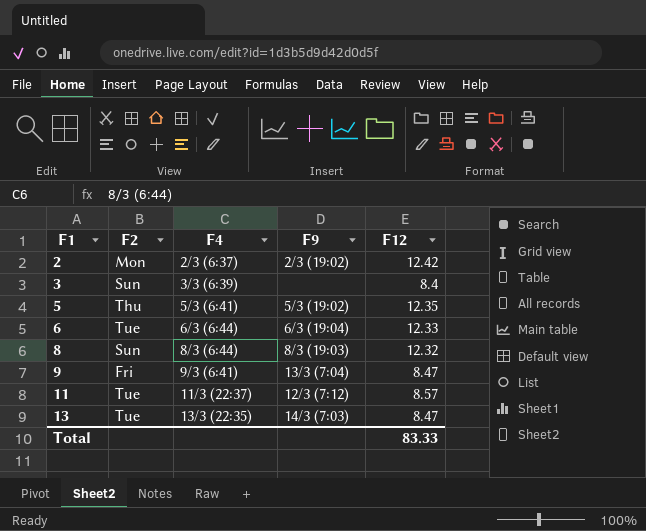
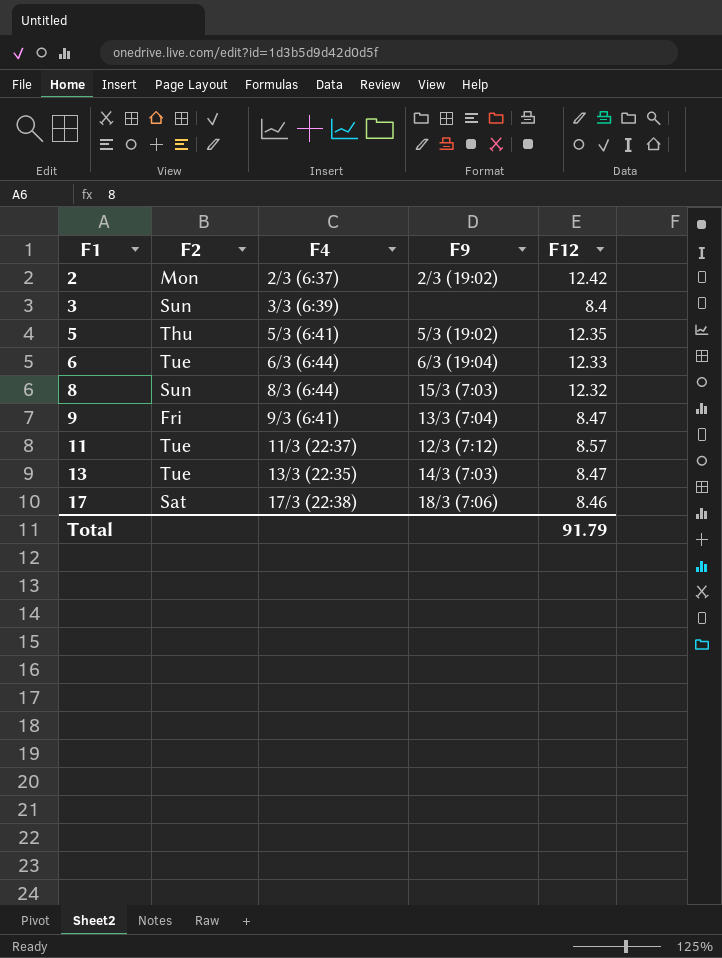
8 | F9: 8/3 (19:03) -> 15/3 (7:03)
row 17: none -> Sat | 17/3 (22:38) | 18/3 (7:06) | 8.46
Total | F12: 83.33 -> 91.79

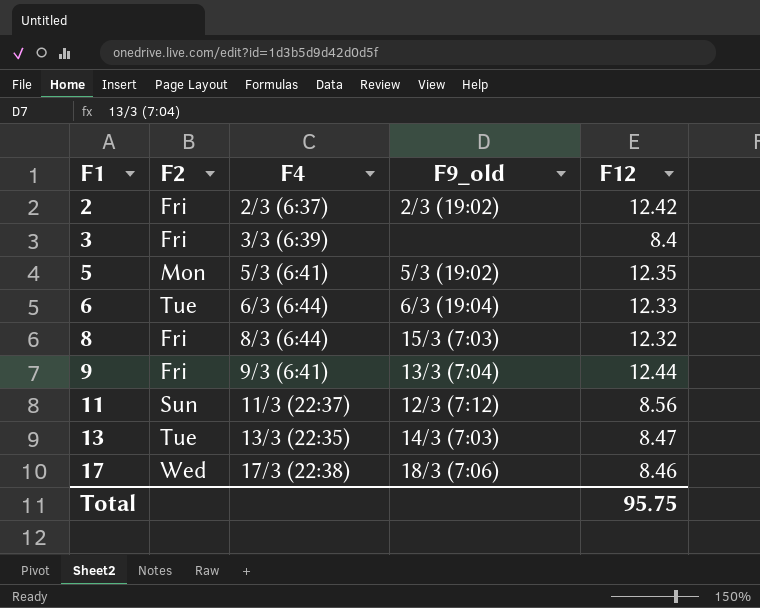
column name: F9 -> F9_old
2 | F2: Mon -> Fri
3 | F2: Sun -> Fri
5 | F2: Thu -> Mon
8 | F2: Sun -> Fri
9 | F12: 8.47 -> 12.44
11 | F2: Tue -> Sun
11 | F12: 8.57 -> 8.56
17 | F2: Sat -> Wed
Total | F12: 91.79 -> 95.75

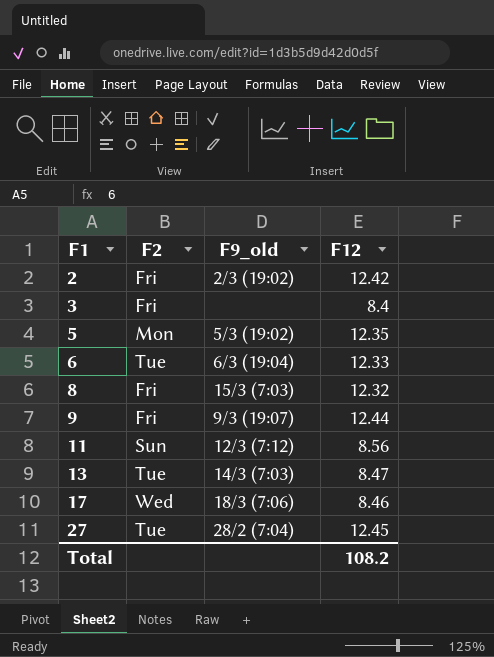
column F4 | position: 3 -> none
9 | F9_old: 13/3 (7:04) -> 9/3 (19:07)
row 27: none -> Tue | 28/2 (7:04) | 12.45
Total | F12: 95.75 -> 108.2

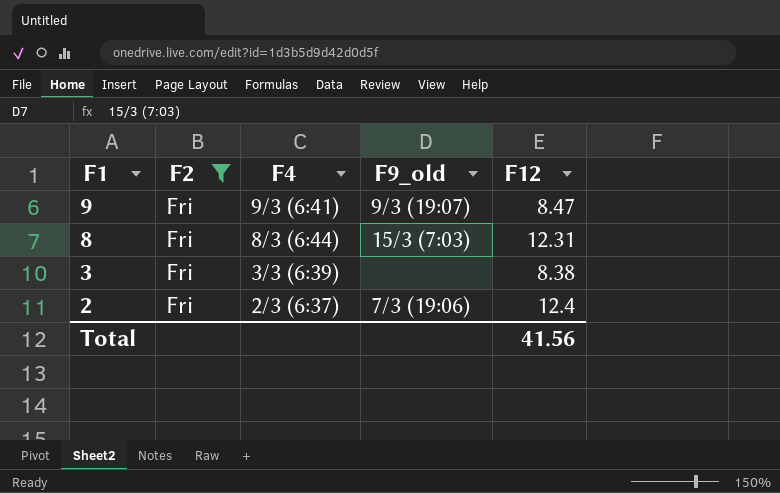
filter: none -> F2 = Fri
row order: F1 ascending -> F1 descending
column F4 | position: none -> 3
9 | F12: 12.44 -> 8.47
8 | F12: 12.32 -> 12.31
3 | F12: 8.4 -> 8.38
2 | F9_old: 2/3 (19:02) -> 7/3 (19:06)
2 | F12: 12.42 -> 12.4
Total | F12: 108.2 -> 41.56

